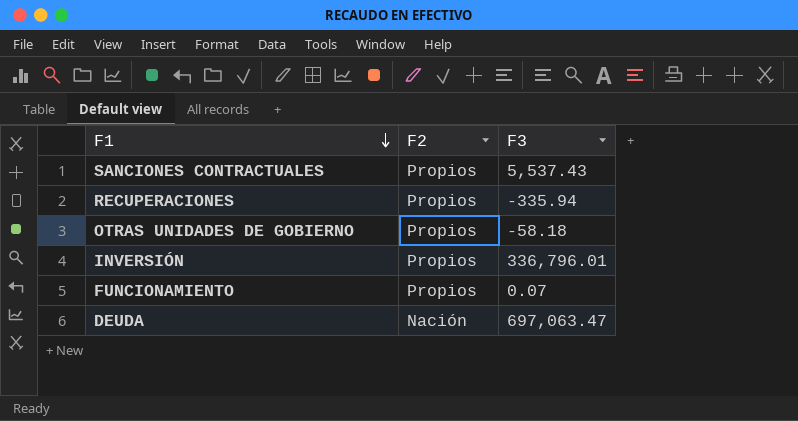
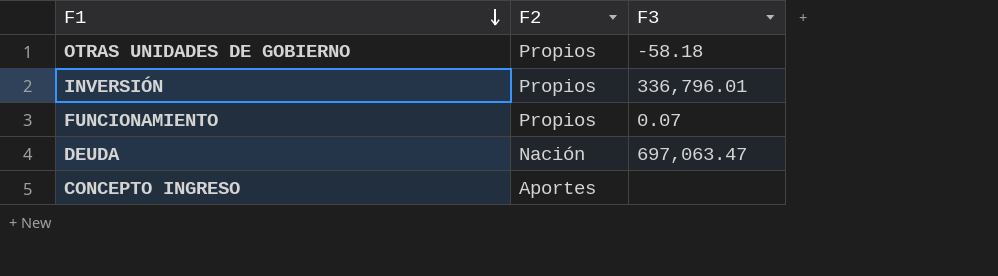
row SANCIONES CONTRACTUALES: Propios | 5,537.43 -> none
row RECUPERACIONES: Propios | -335.94 -> none
row CONCEPTO INGRESO: none -> Aportes | none

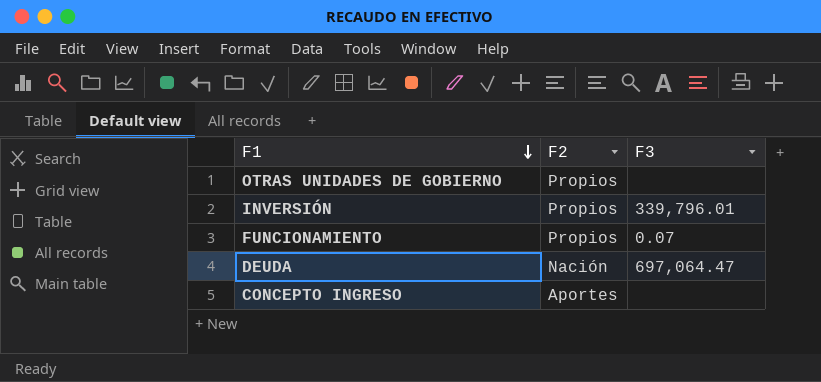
OTRAS UNIDADES DE GOBIERNO | F3: -58.18 -> none
INVERSIÓN | F3: 336,796.01 -> 339,796.01
DEUDA | F3: 697,063.47 -> 697,064.47

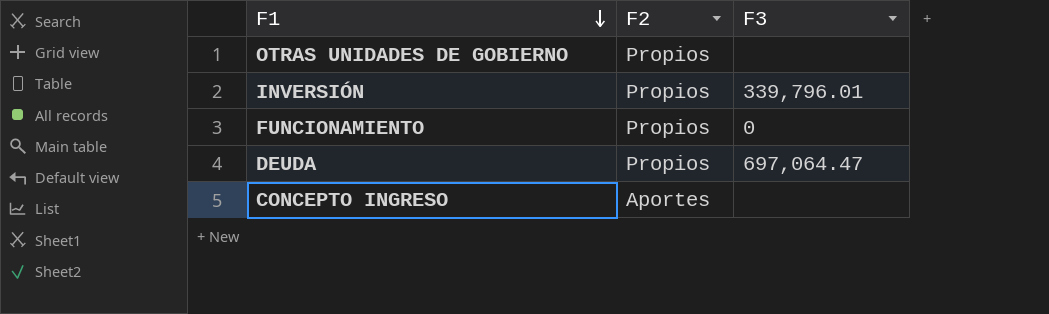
FUNCIONAMIENTO | F3: 0.07 -> 0
DEUDA | F2: Nación -> Propios

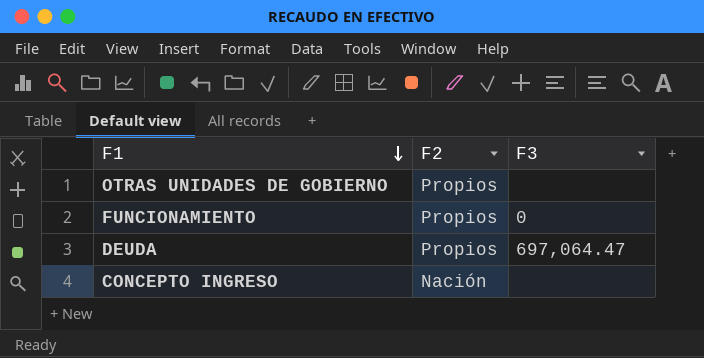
row INVERSIÓN: Propios | 339,796.01 -> none
CONCEPTO INGRESO | F2: Aportes -> Nación

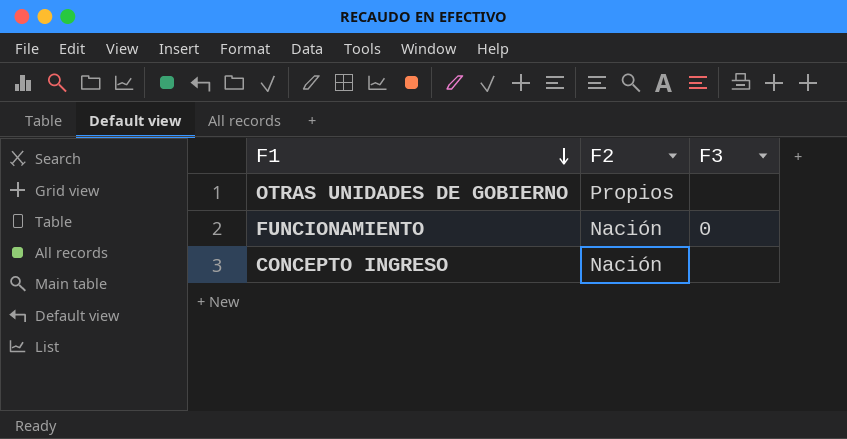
row DEUDA: Propios | 697,064.47 -> none
FUNCIONAMIENTO | F2: Propios -> Nación

